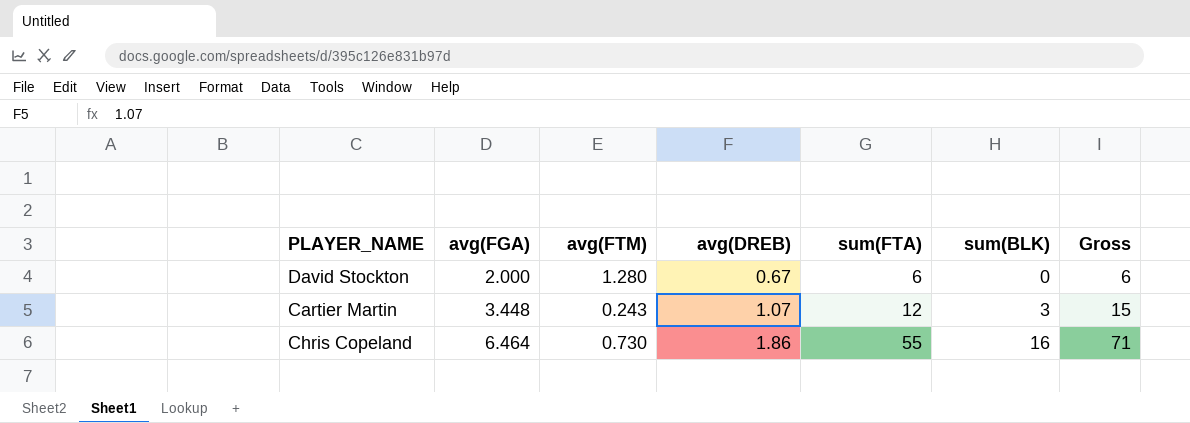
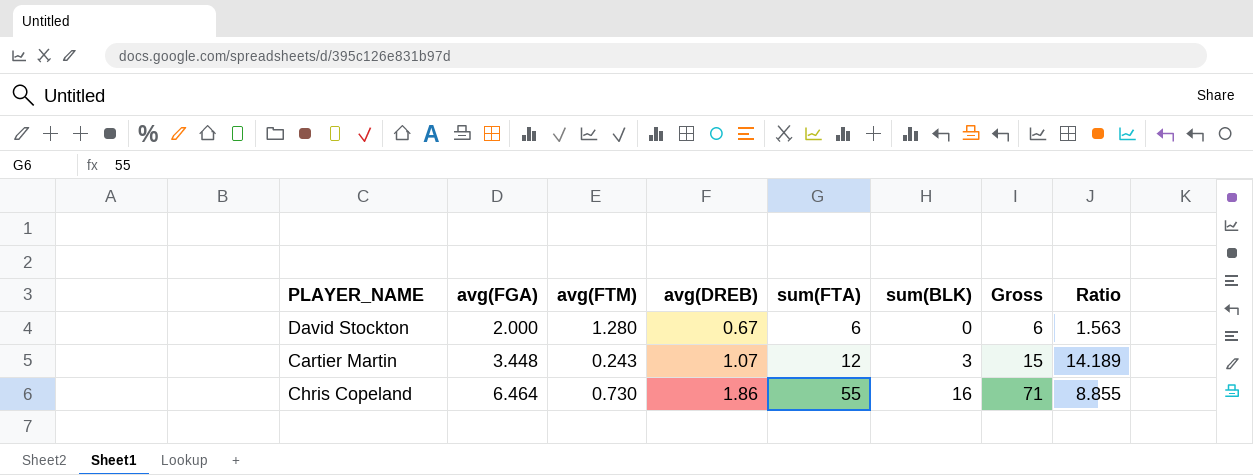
column Ratio | formula: none -> [avg(FGA)] / [avg(FTM)]

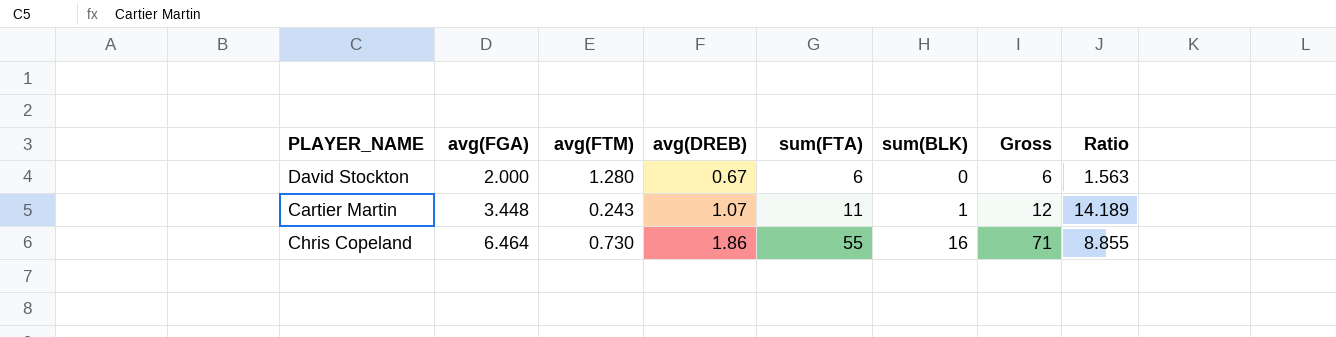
Cartier Martin | sum(FTA): 12 -> 11
Cartier Martin | sum(BLK): 3 -> 1
Cartier Martin | Gross: 15 -> 12

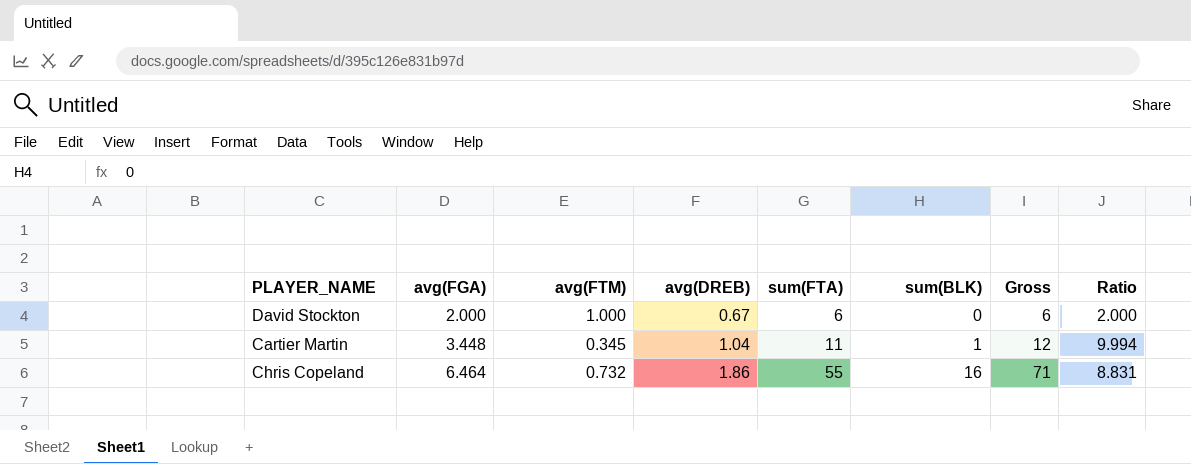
David Stockton | avg(FTM): 1.280 -> 1.000
David Stockton | Ratio: 1.563 -> 2.000
Cartier Martin | avg(FTM): 0.243 -> 0.345
Cartier Martin | avg(DREB): 1.07 -> 1.04
Cartier Martin | Ratio: 14.189 -> 9.994
Chris Copeland | avg(FTM): 0.730 -> 0.732
Chris Copeland | Ratio: 8.855 -> 8.831

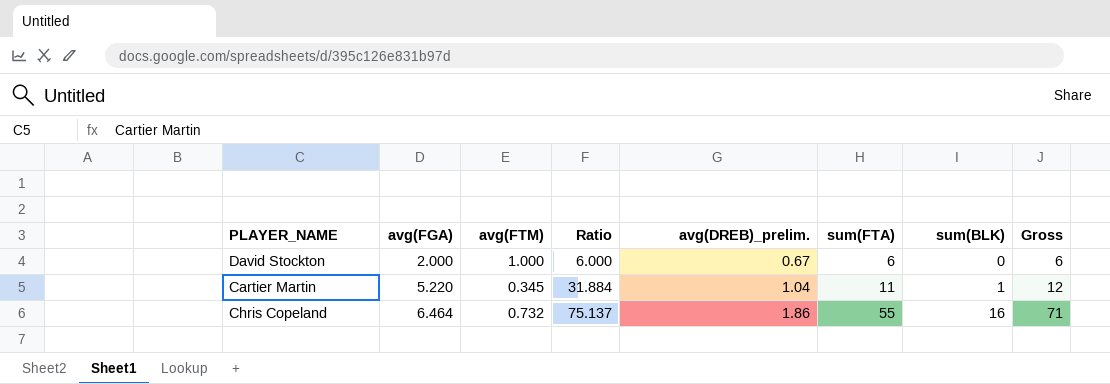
column Ratio | formula: [avg(FGA)] / [avg(FTM)] -> [sum(FTA)] / [avg(FTM)]
column Ratio | position: 8 -> 4
column name: avg(DREB) -> avg(DREB)_prelim.
Cartier Martin | avg(FGA): 3.448 -> 5.220

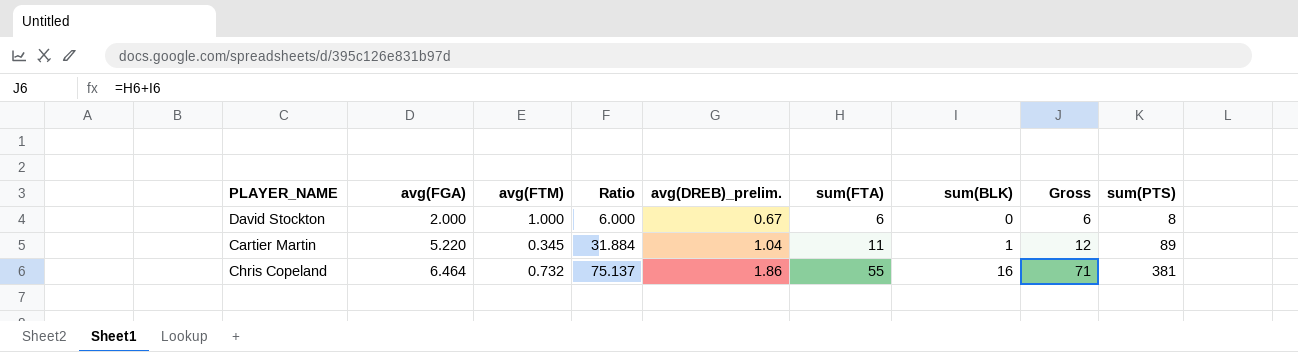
column sum(PTS) | position: none -> 9

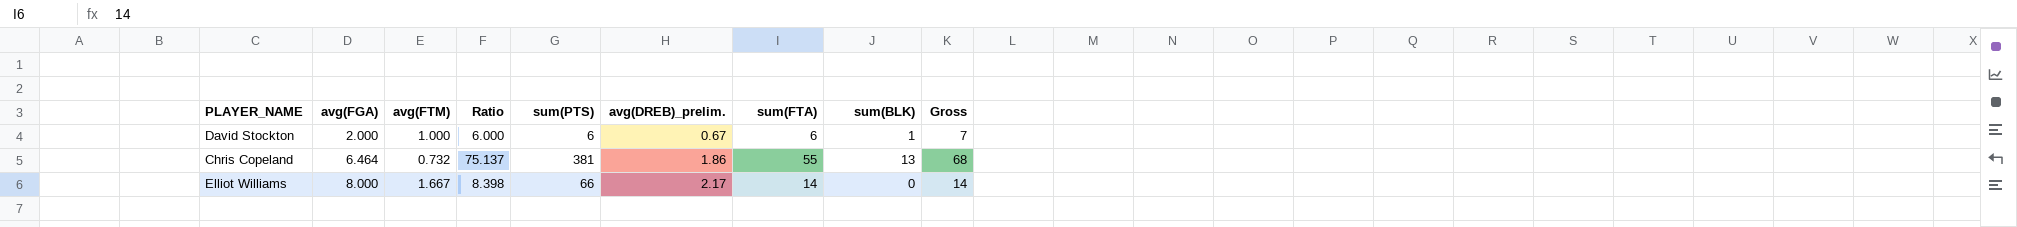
column sum(PTS) | position: 9 -> 5
row Cartier Martin: 5.220 | 0.345 | 31.884 | 1.04 | 11 | 1 | 12 | 89 -> none
David Stockton | sum(PTS): 8 -> 6
David Stockton | sum(BLK): 0 -> 1
David Stockton | Gross: 6 -> 7
Chris Copeland | sum(BLK): 16 -> 13
Chris Copeland | Gross: 71 -> 68
row Elliot Williams: none -> 8.000 | 1.667 | 8.398 | 66 | 2.17 | 14 | 0 | 14

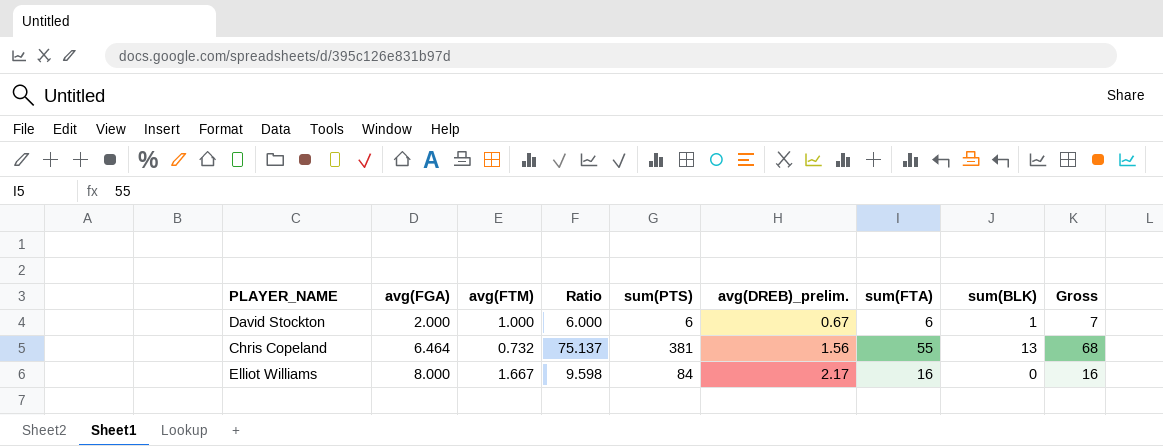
Chris Copeland | avg(DREB)_prelim.: 1.86 -> 1.56
Elliot Williams | Ratio: 8.398 -> 9.598
Elliot Williams | sum(PTS): 66 -> 84
Elliot Williams | sum(FTA): 14 -> 16
Elliot Williams | Gross: 14 -> 16

